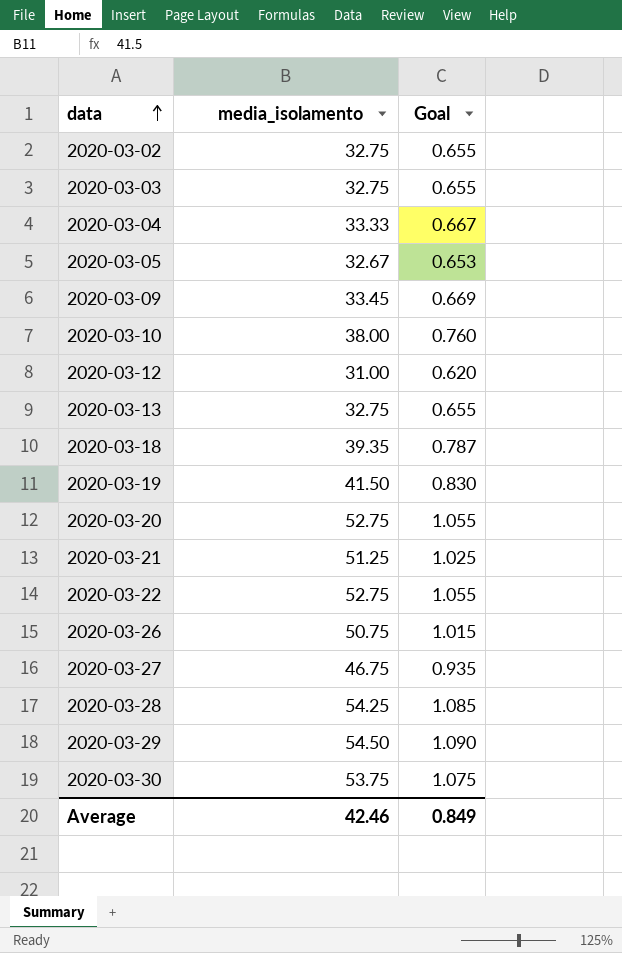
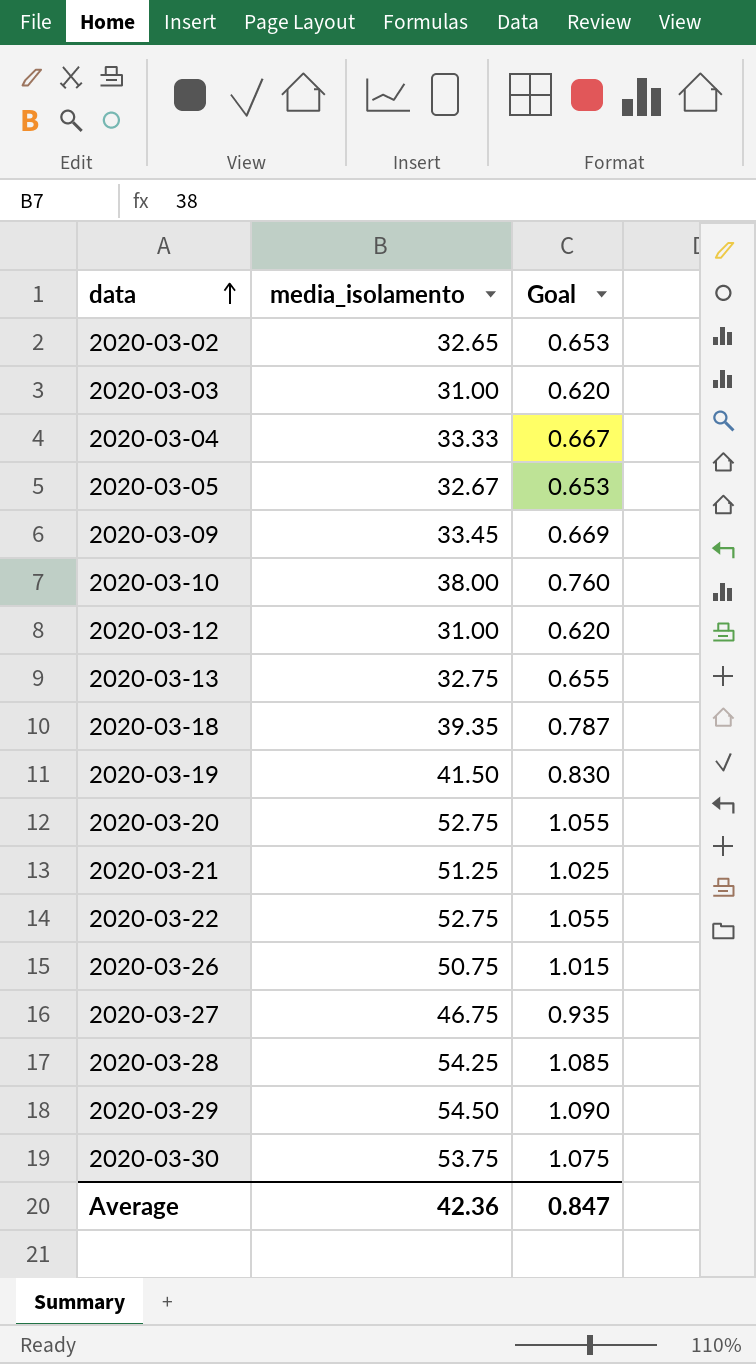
2020-03-02 | media_isolamento: 32.75 -> 32.65
2020-03-02 | Goal: 0.655 -> 0.653
2020-03-03 | media_isolamento: 32.75 -> 31.00
2020-03-03 | Goal: 0.655 -> 0.620
Average | media_isolamento: 42.46 -> 42.36
Average | Goal: 0.849 -> 0.847

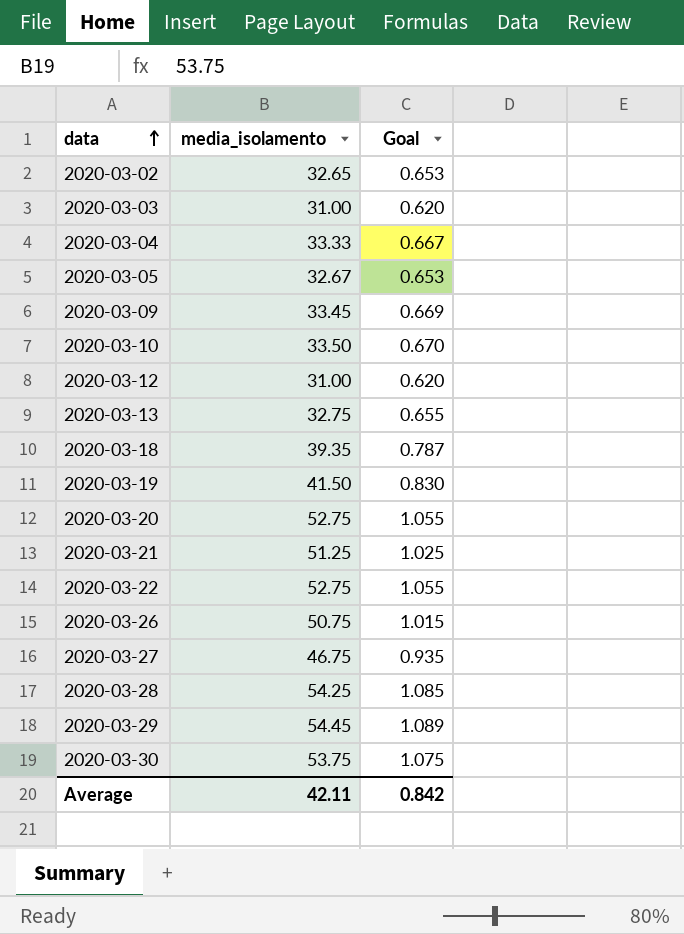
2020-03-10 | media_isolamento: 38.00 -> 33.50
2020-03-10 | Goal: 0.760 -> 0.670
2020-03-29 | media_isolamento: 54.50 -> 54.45
2020-03-29 | Goal: 1.090 -> 1.089
Average | media_isolamento: 42.36 -> 42.11
Average | Goal: 0.847 -> 0.842

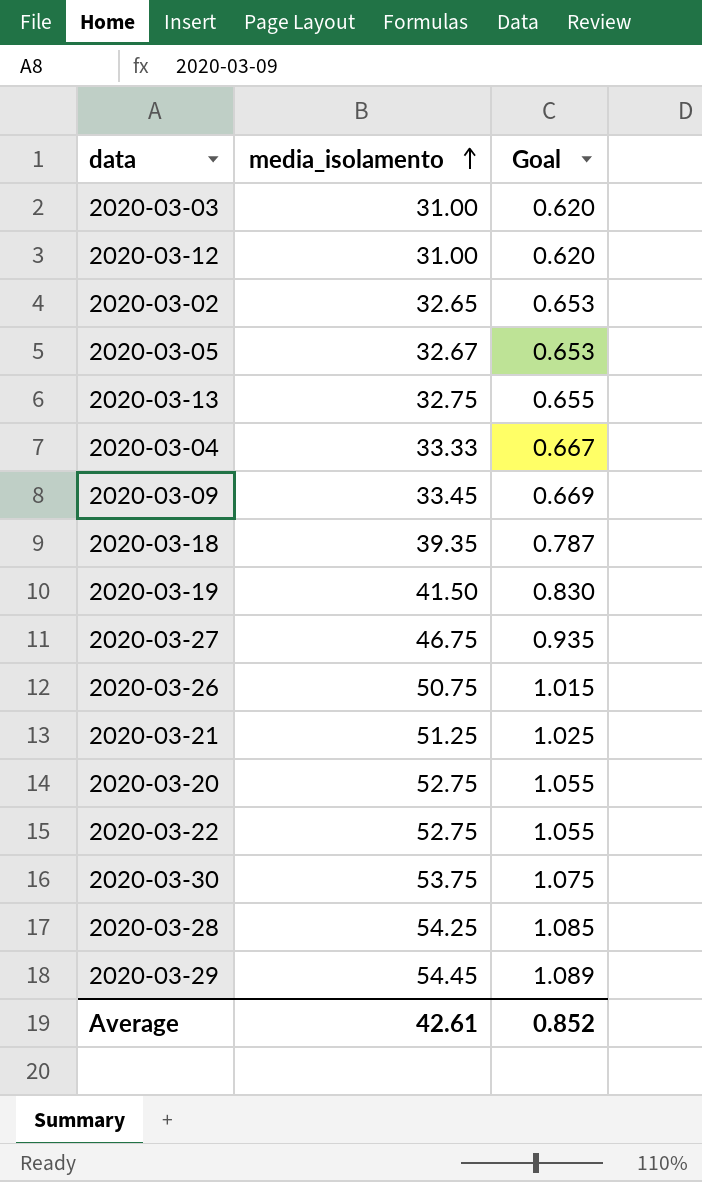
row order: data ascending -> media_isolamento ascending
row 2020-03-10: 33.50 | 0.670 -> none
Average | media_isolamento: 42.11 -> 42.61
Average | Goal: 0.842 -> 0.852

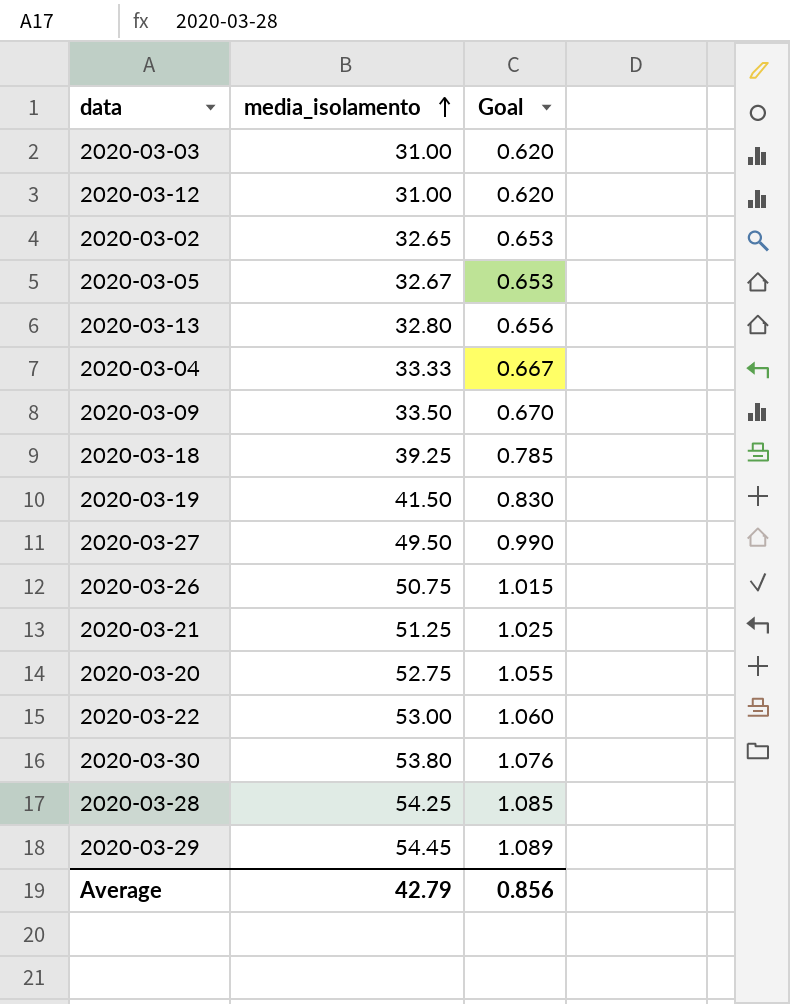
2020-03-13 | media_isolamento: 32.75 -> 32.80
2020-03-13 | Goal: 0.655 -> 0.656
2020-03-09 | media_isolamento: 33.45 -> 33.50
2020-03-09 | Goal: 0.669 -> 0.670
2020-03-18 | media_isolamento: 39.35 -> 39.25
2020-03-18 | Goal: 0.787 -> 0.785
2020-03-27 | media_isolamento: 46.75 -> 49.50
2020-03-27 | Goal: 0.935 -> 0.990
2020-03-22 | media_isolamento: 52.75 -> 53.00
2020-03-22 | Goal: 1.055 -> 1.060
2020-03-30 | media_isolamento: 53.75 -> 53.80
2020-03-30 | Goal: 1.075 -> 1.076
Average | media_isolamento: 42.61 -> 42.79
Average | Goal: 0.852 -> 0.856

